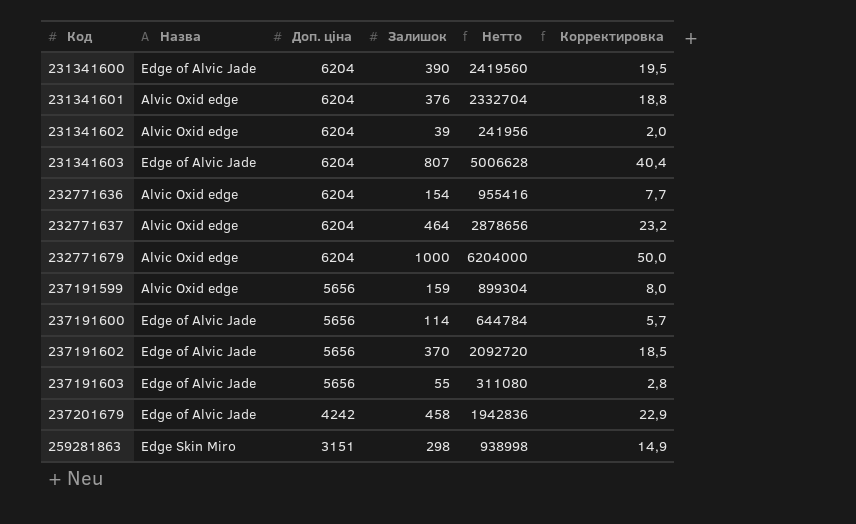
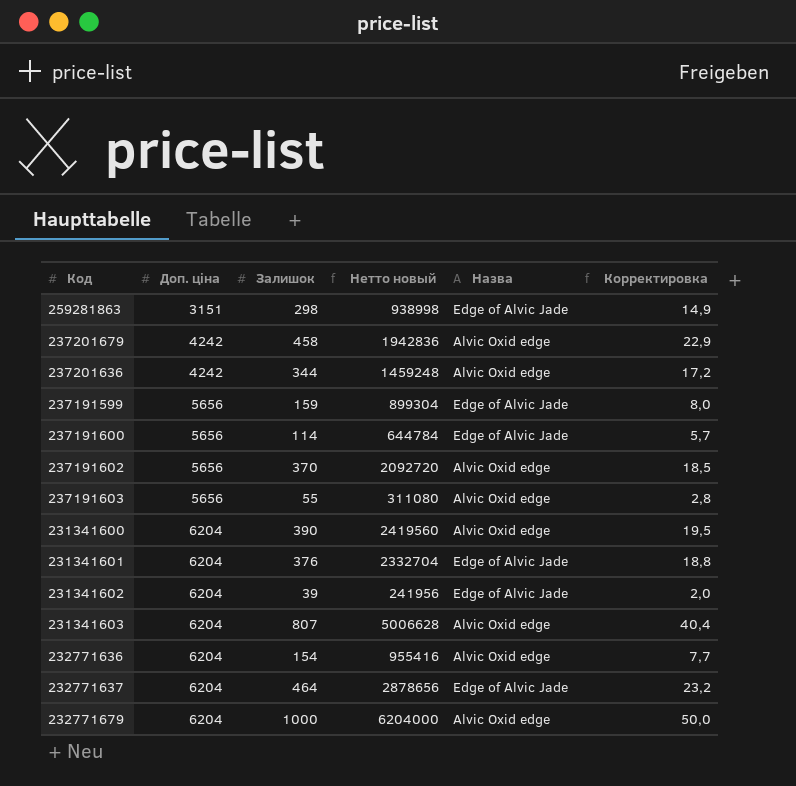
row order: Код ascending -> Доп. ціна ascending
column name: Нетто -> Нетто новый
column Назва | position: 2 -> 5
259281863 | Назва: Edge Skin Miro -> Edge of Alvic Jade
237201679 | Назва: Edge of Alvic Jade -> Alvic Oxid edge
row 237201636: none -> 4242 | 344 | 1459248 | Alvic Oxid edge | 17,2
237191599 | Назва: Alvic Oxid edge -> Edge of Alvic Jade
237191602 | Назва: Edge of Alvic Jade -> Alvic Oxid edge
237191603 | Назва: Edge of Alvic Jade -> Alvic Oxid edge
231341600 | Назва: Edge of Alvic Jade -> Alvic Oxid edge
231341601 | Назва: Alvic Oxid edge -> Edge of Alvic Jade
231341602 | Назва: Alvic Oxid edge -> Edge of Alvic Jade
231341603 | Назва: Edge of Alvic Jade -> Alvic Oxid edge
232771637 | Назва: Alvic Oxid edge -> Edge of Alvic Jade

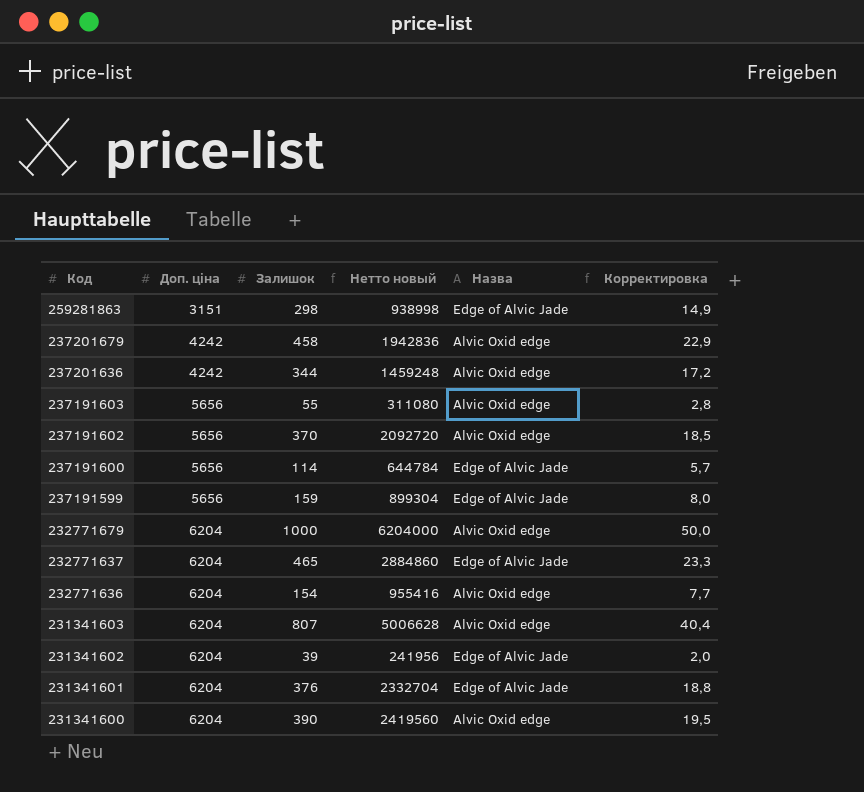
row order: Доп. ціна ascending -> Код descending
232771637 | Залишок: 464 -> 465
232771637 | Нетто новый: 2878656 -> 2884860
232771637 | Корректировка: 23,2 -> 23,3

